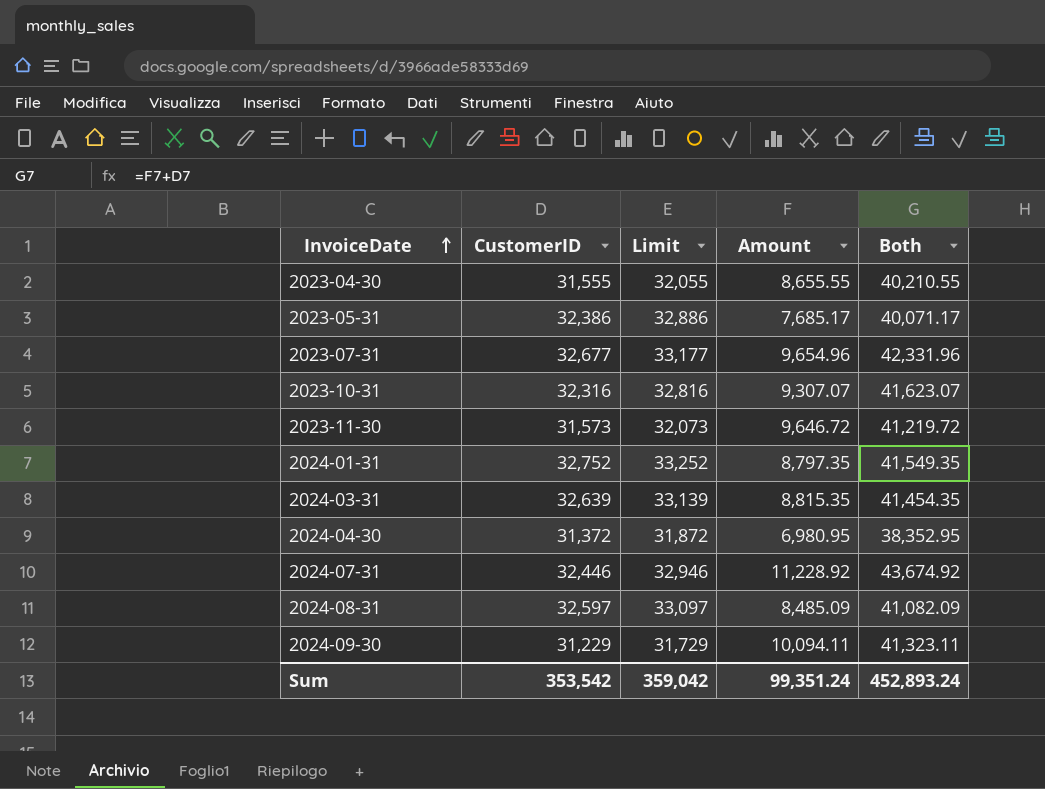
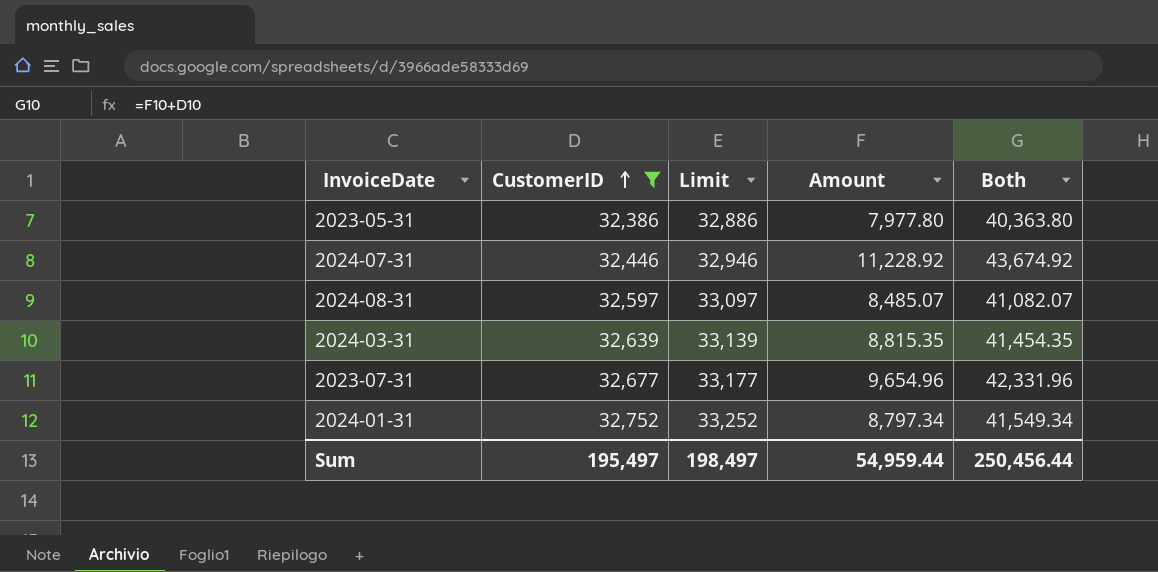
filter: none -> CustomerID >= 32,386
row order: InvoiceDate ascending -> CustomerID ascending
2023-05-31 | Amount: 7,685.17 -> 7,977.80
2023-05-31 | Both: 40,071.17 -> 40,363.80
2024-08-31 | Amount: 8,485.09 -> 8,485.07
2024-08-31 | Both: 41,082.09 -> 41,082.07
2024-01-31 | Amount: 8,797.35 -> 8,797.34
2024-01-31 | Both: 41,549.35 -> 41,549.34
Sum | CustomerID: 353,542 -> 195,497
Sum | Limit: 359,042 -> 198,497
Sum | Amount: 99,351.24 -> 54,959.44
Sum | Both: 452,893.24 -> 250,456.44

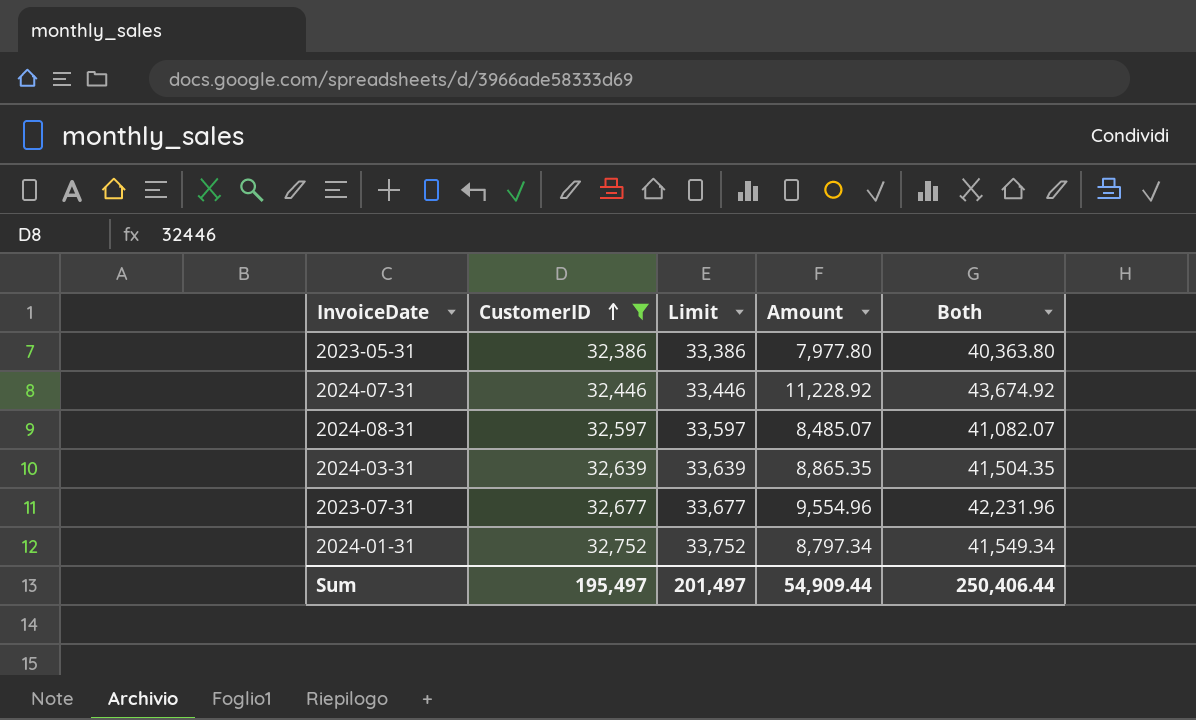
column Limit | formula: [CustomerID] + 500 -> [CustomerID] + 1000
2024-03-31 | Amount: 8,815.35 -> 8,865.35
2024-03-31 | Both: 41,454.35 -> 41,504.35
2023-07-31 | Amount: 9,654.96 -> 9,554.96
2023-07-31 | Both: 42,331.96 -> 42,231.96
Sum | Limit: 198,497 -> 201,497
Sum | Amount: 54,959.44 -> 54,909.44
Sum | Both: 250,456.44 -> 250,406.44

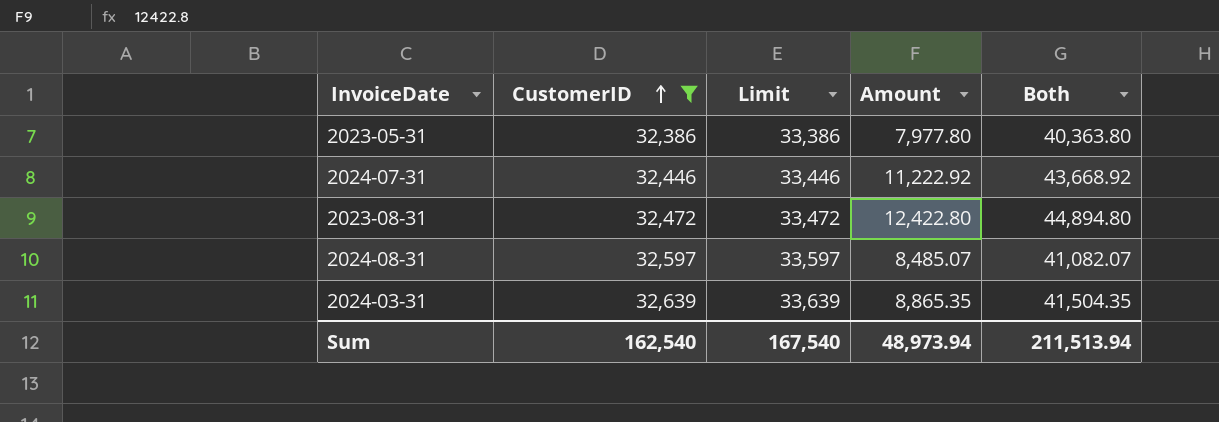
row 2023-07-31: 32,677 | 33,677 | 9,554.96 | 42,231.96 -> none
row 2024-01-31: 32,752 | 33,752 | 8,797.34 | 41,549.34 -> none
2024-07-31 | Amount: 11,228.92 -> 11,222.92
2024-07-31 | Both: 43,674.92 -> 43,668.92
row 2023-08-31: none -> 32,472 | 33,472 | 12,422.80 | 44,894.80
Sum | CustomerID: 195,497 -> 162,540
Sum | Limit: 201,497 -> 167,540
Sum | Amount: 54,909.44 -> 48,973.94
Sum | Both: 250,406.44 -> 211,513.94

